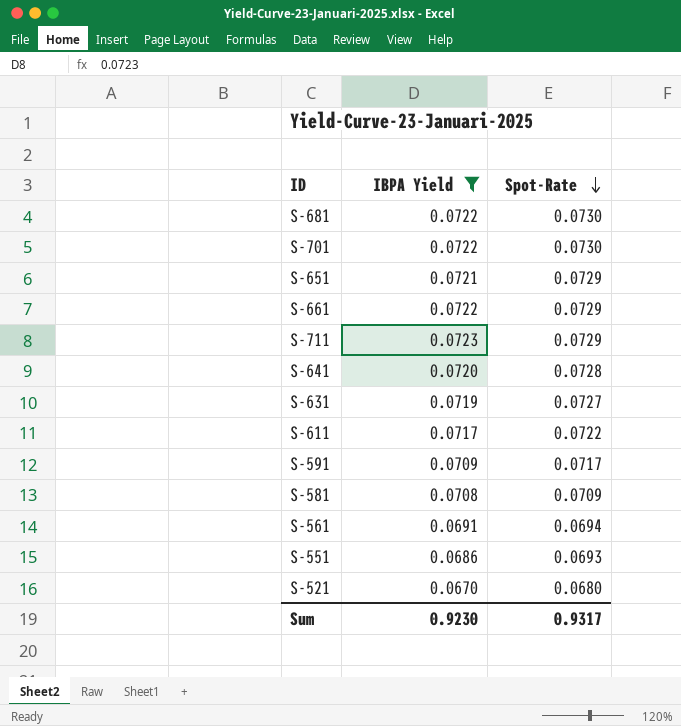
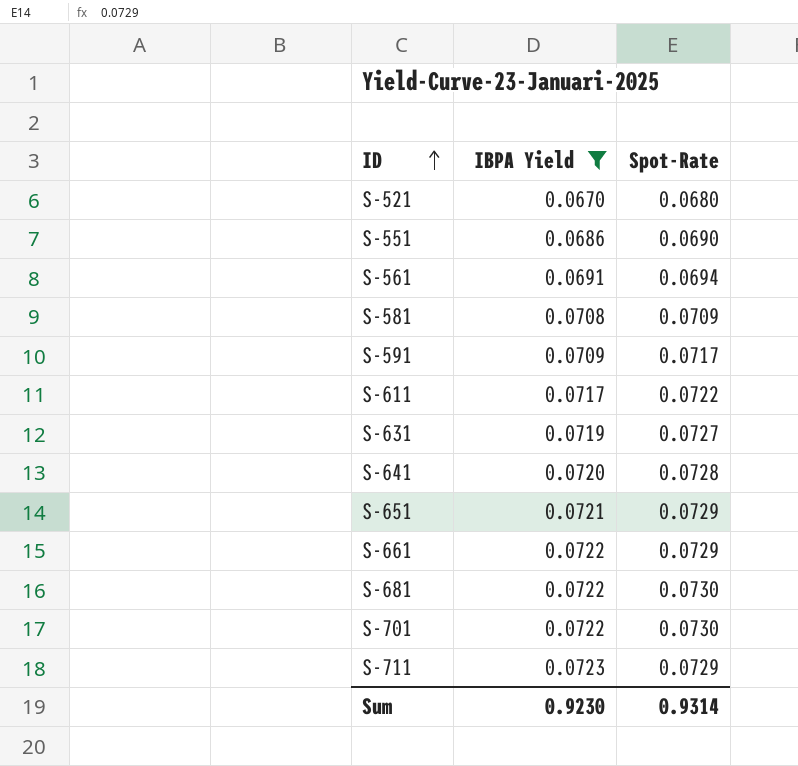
row order: Spot-Rate descending -> ID ascending
S-551 | Spot-Rate: 0.0693 -> 0.0690
Sum | Spot-Rate: 0.9317 -> 0.9314

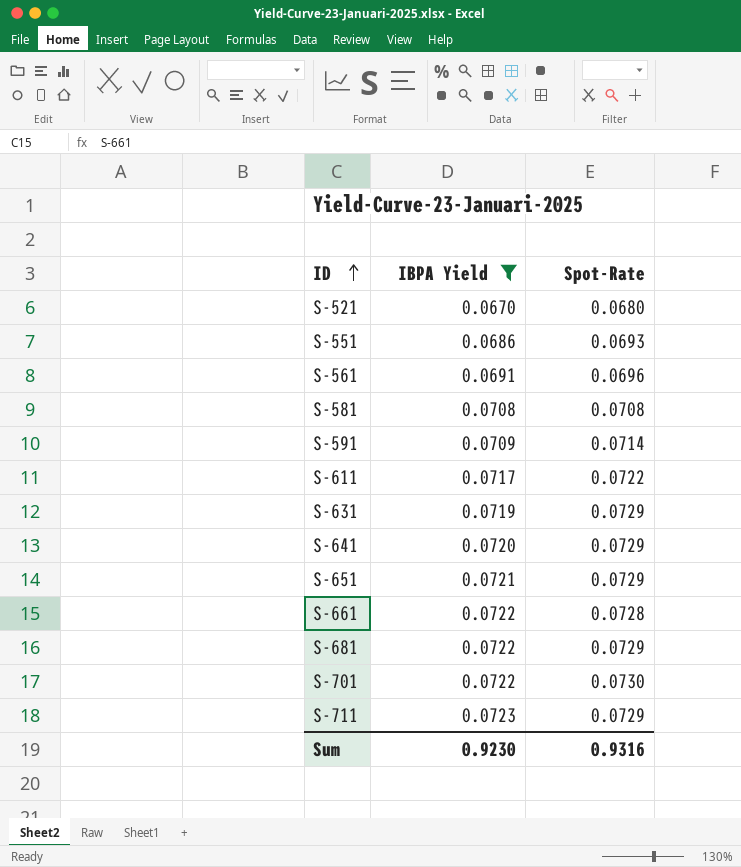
S-551 | Spot-Rate: 0.0690 -> 0.0693
S-561 | Spot-Rate: 0.0694 -> 0.0696
S-581 | Spot-Rate: 0.0709 -> 0.0708
S-591 | Spot-Rate: 0.0717 -> 0.0714
S-631 | Spot-Rate: 0.0727 -> 0.0729
S-641 | Spot-Rate: 0.0728 -> 0.0729
S-661 | Spot-Rate: 0.0729 -> 0.0728
S-681 | Spot-Rate: 0.0730 -> 0.0729
Sum | Spot-Rate: 0.9314 -> 0.9316

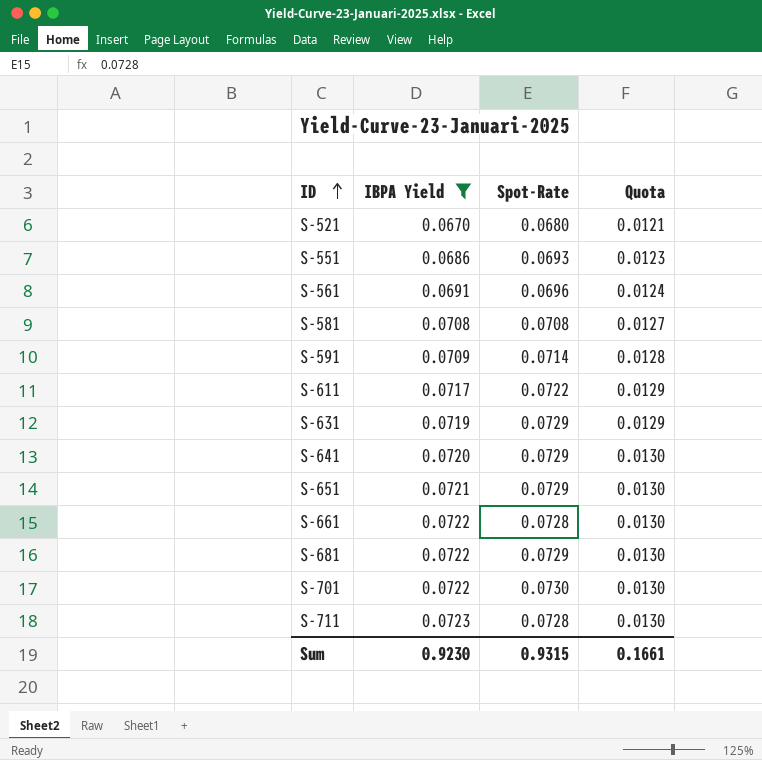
column Quota | formula: none -> [IBPA Yield] * 0.18
S-711 | Spot-Rate: 0.0729 -> 0.0728
Sum | Spot-Rate: 0.9316 -> 0.9315

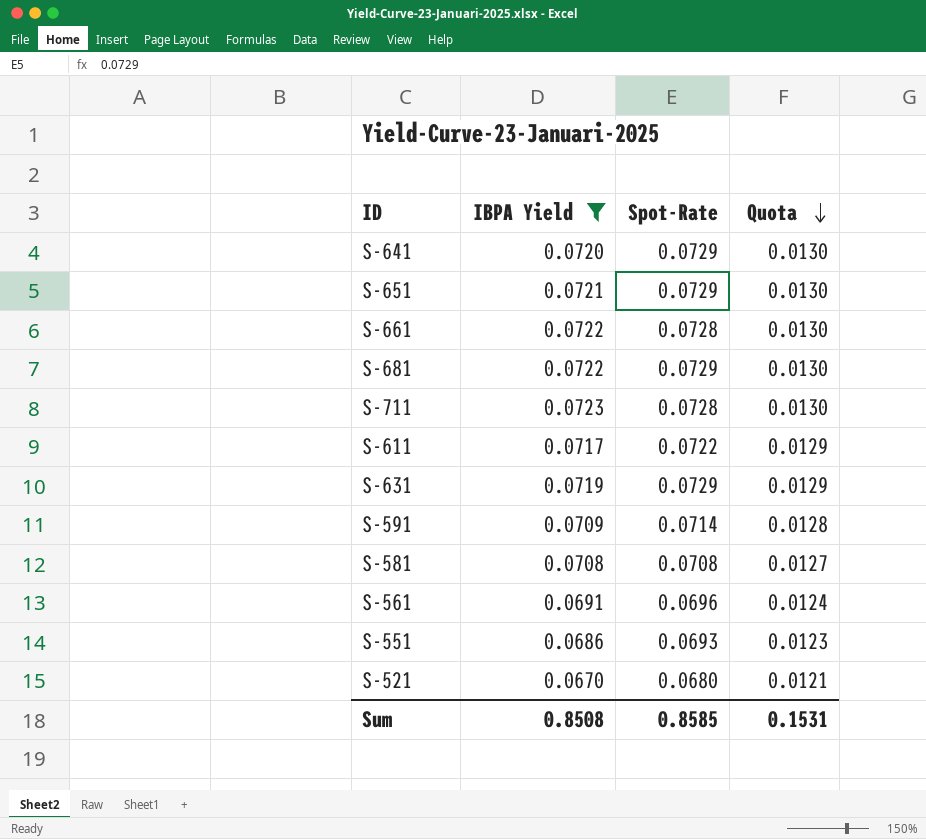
row order: ID ascending -> Quota descending
row S-701: 0.0722 | 0.0730 | 0.0130 -> none
Sum | IBPA Yield: 0.9230 -> 0.8508
Sum | Spot-Rate: 0.9315 -> 0.8585
Sum | Quota: 0.1661 -> 0.1531

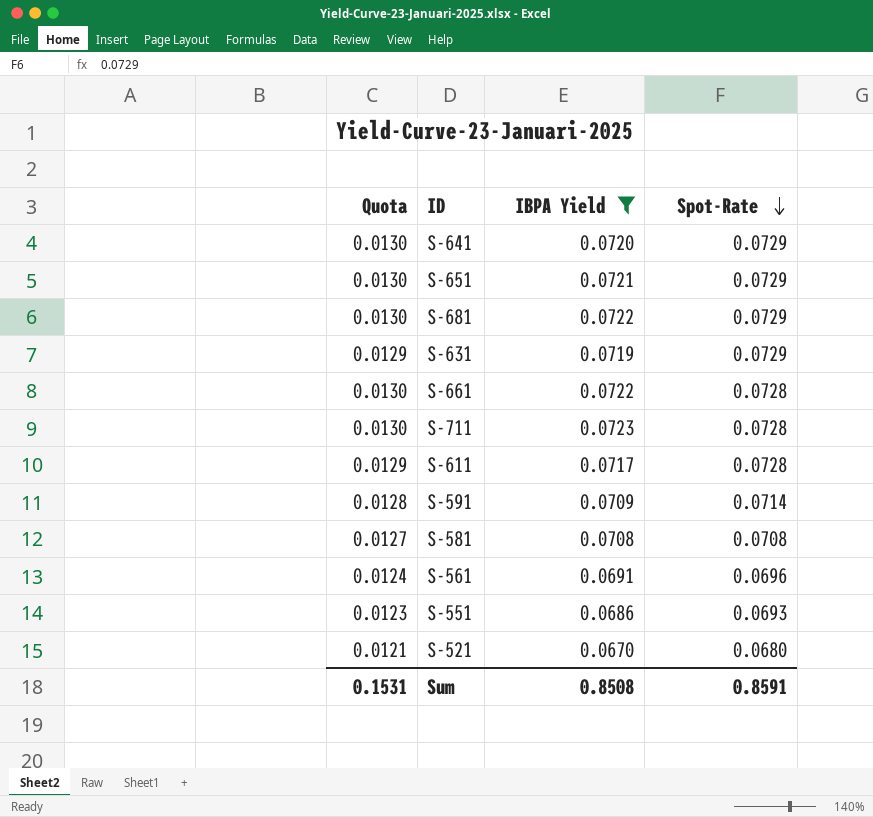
row order: Quota descending -> Spot-Rate descending
column Quota | position: 4 -> 1
S-611 | Spot-Rate: 0.0722 -> 0.0728
Sum | Spot-Rate: 0.8585 -> 0.8591

